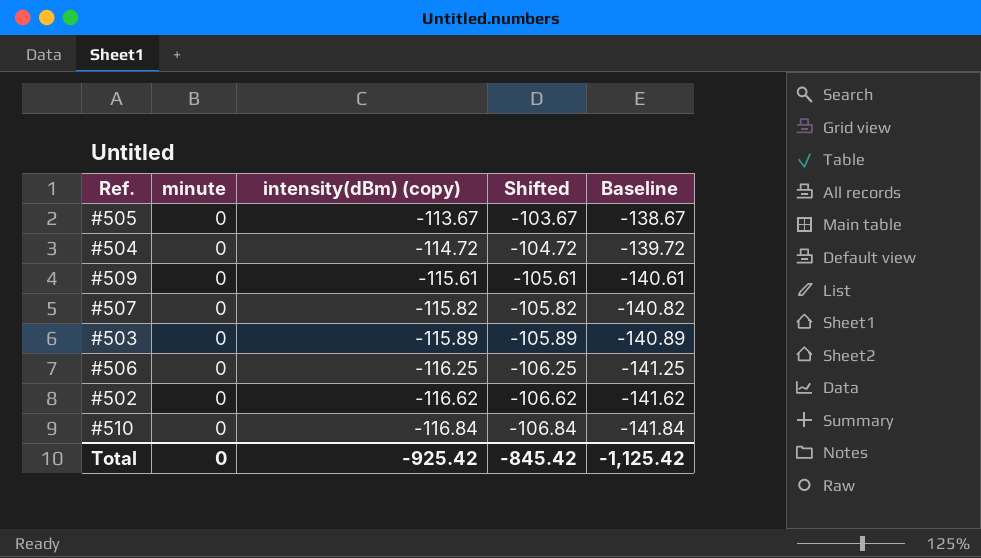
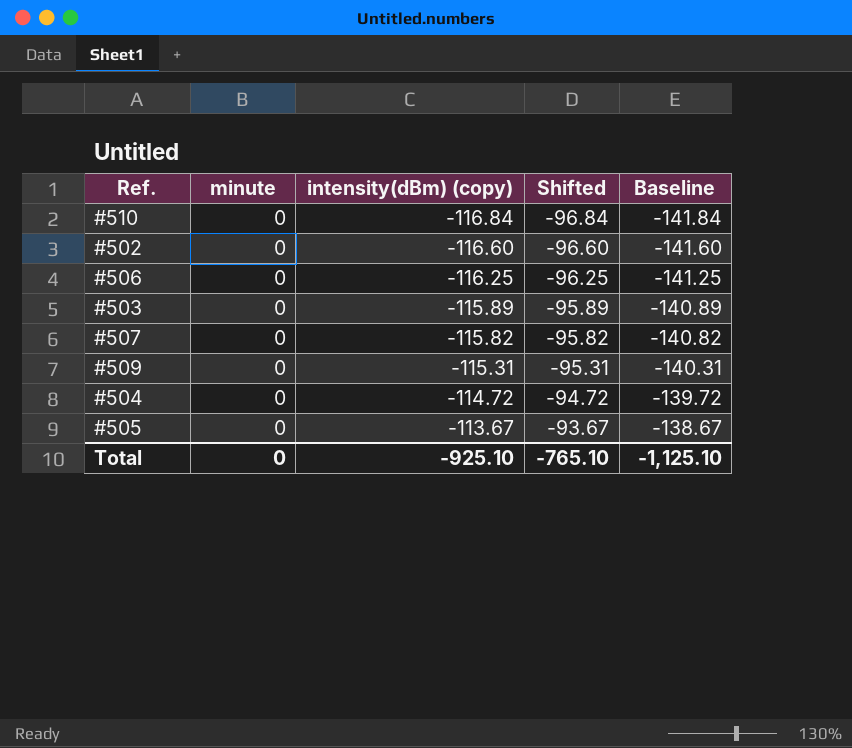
row order: intensity(dBm) (copy) descending -> intensity(dBm) (copy) ascending
column Shifted | formula: [intensity(dBm) (copy)] + 10 -> [intensity(dBm) (copy)] + 20
#502 | intensity(dBm) (copy): -116.62 -> -116.60
#502 | Baseline: -141.62 -> -141.60
#509 | intensity(dBm) (copy): -115.61 -> -115.31
#509 | Baseline: -140.61 -> -140.31
Total | intensity(dBm) (copy): -925.42 -> -925.10
Total | Shifted: -845.42 -> -765.10
Total | Baseline: -1,125.42 -> -1,125.10

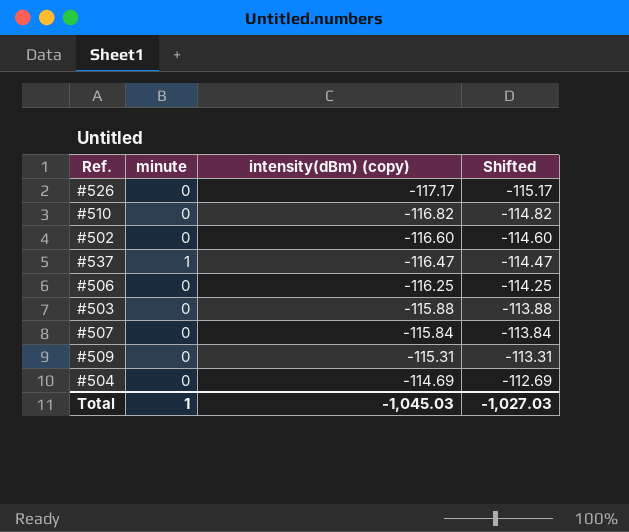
column Baseline | formula: [intensity(dBm) (copy)] - 25 -> none
column Shifted | formula: [intensity(dBm) (copy)] + 20 -> [intensity(dBm) (copy)] + 2
row #505: 0 | -113.67 | -93.67 | -138.67 -> none
row #526: none -> 0 | -117.17 | -115.17
#510 | intensity(dBm) (copy): -116.84 -> -116.82
row #537: none -> 1 | -116.47 | -114.47
#503 | intensity(dBm) (copy): -115.89 -> -115.88
#507 | intensity(dBm) (copy): -115.82 -> -115.84
#504 | intensity(dBm) (copy): -114.72 -> -114.69
Total | minute: 0 -> 1
Total | intensity(dBm) (copy): -925.10 -> -1,045.03
Total | Shifted: -765.10 -> -1,027.03

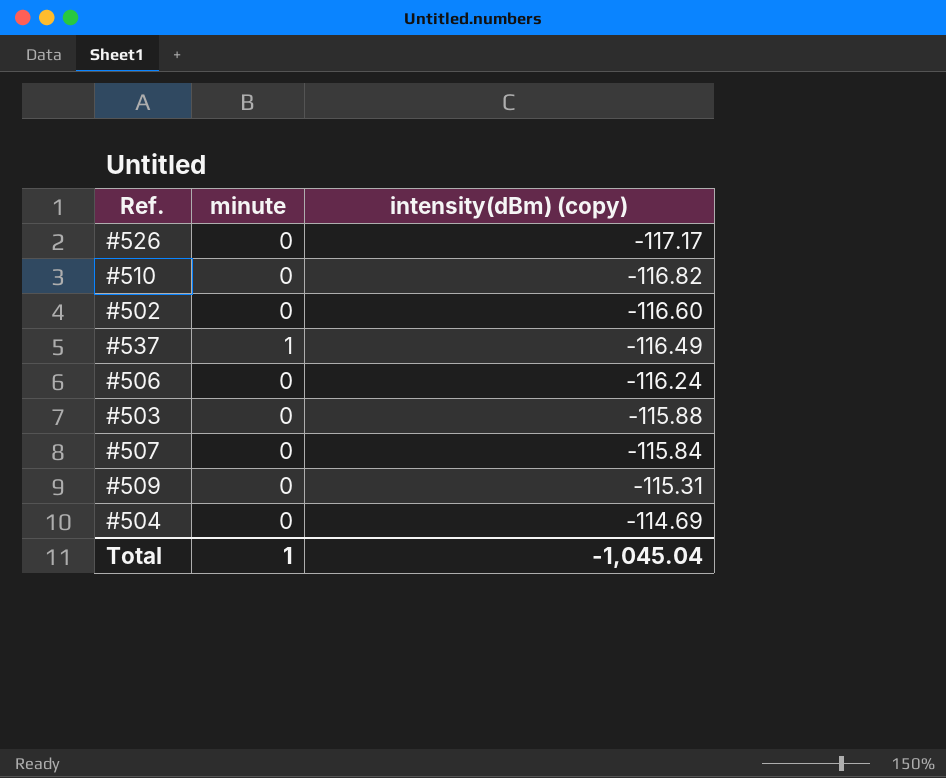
column Shifted | formula: [intensity(dBm) (copy)] + 2 -> none
#537 | intensity(dBm) (copy): -116.47 -> -116.49
#506 | intensity(dBm) (copy): -116.25 -> -116.24
Total | intensity(dBm) (copy): -1,045.03 -> -1,045.04

